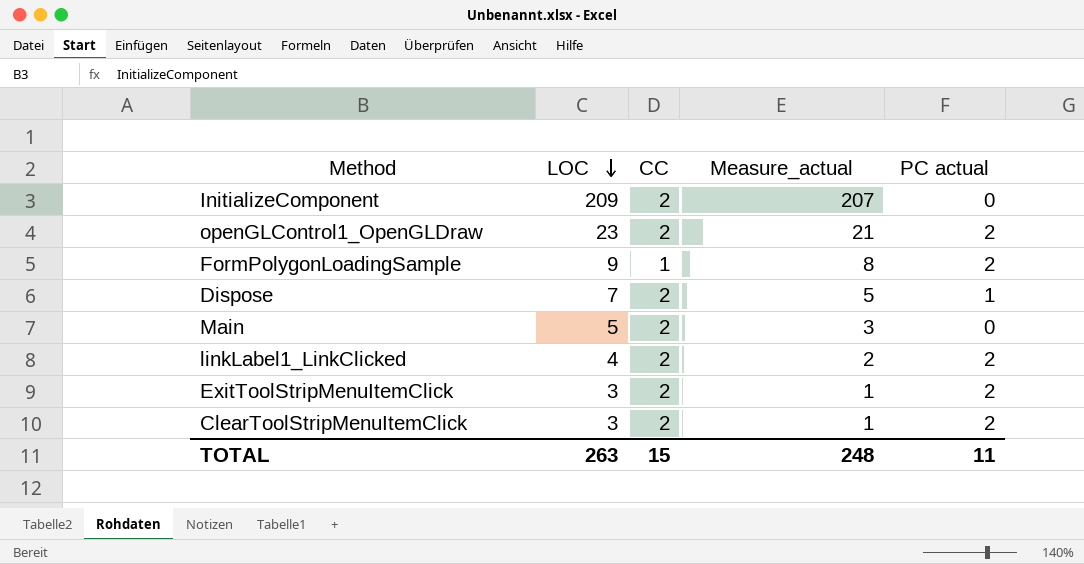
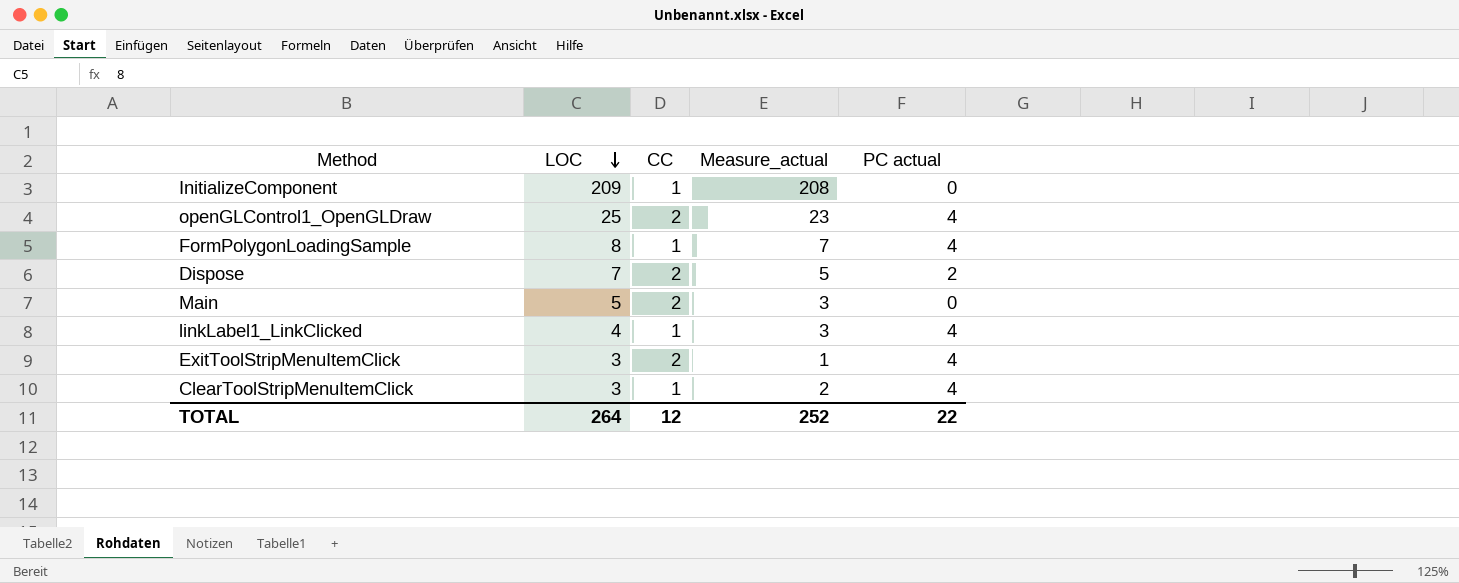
InitializeComponent | CC: 2 -> 1
InitializeComponent | Measure_actual: 207 -> 208
openGLControl1_OpenGLDraw | LOC: 23 -> 25
openGLControl1_OpenGLDraw | Measure_actual: 21 -> 23
openGLControl1_OpenGLDraw | PC actual: 2 -> 4
FormPolygonLoadingSample | LOC: 9 -> 8
FormPolygonLoadingSample | Measure_actual: 8 -> 7
FormPolygonLoadingSample | PC actual: 2 -> 4
Dispose | PC actual: 1 -> 2
linkLabel1_LinkClicked | CC: 2 -> 1
linkLabel1_LinkClicked | Measure_actual: 2 -> 3
linkLabel1_LinkClicked | PC actual: 2 -> 4
ExitToolStripMenuItemClick | PC actual: 2 -> 4
ClearToolStripMenuItemClick | CC: 2 -> 1
ClearToolStripMenuItemClick | Measure_actual: 1 -> 2
ClearToolStripMenuItemClick | PC actual: 2 -> 4
TOTAL | LOC: 263 -> 264
TOTAL | CC: 15 -> 12
TOTAL | Measure_actual: 248 -> 252
TOTAL | PC actual: 11 -> 22

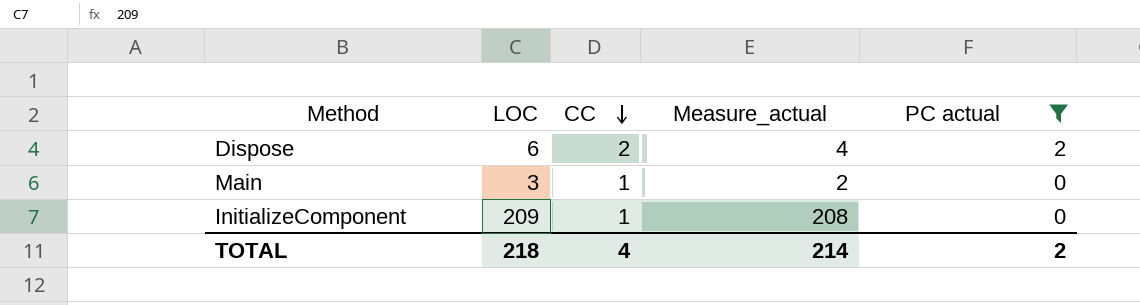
filter: none -> PC actual != 4
row order: LOC descending -> CC descending
Dispose | LOC: 7 -> 6
Dispose | Measure_actual: 5 -> 4
Main | LOC: 5 -> 3
Main | CC: 2 -> 1
Main | Measure_actual: 3 -> 2
TOTAL | LOC: 264 -> 218
TOTAL | CC: 12 -> 4
TOTAL | Measure_actual: 252 -> 214
TOTAL | PC actual: 22 -> 2

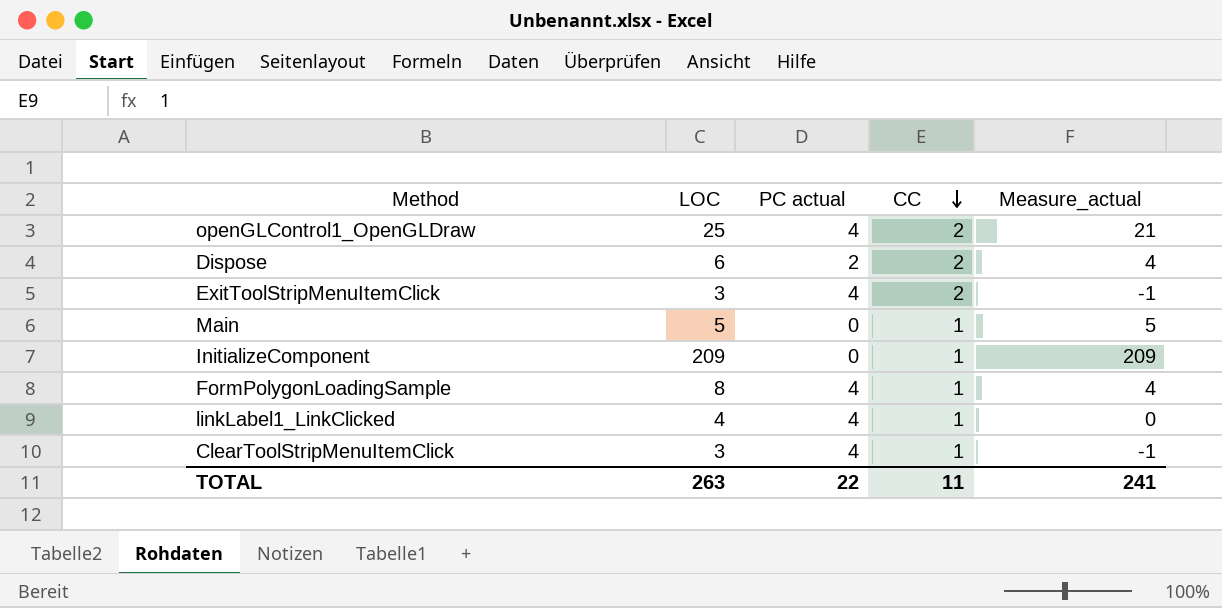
filter: PC actual != 4 -> none
column PC actual | position: 5 -> 3
column Measure_actual | formula: [LOC] - [CC] -> [LOC] - [PC actual]
Main | LOC: 3 -> 5
TOTAL | LOC: 218 -> 263
TOTAL | PC actual: 2 -> 22
TOTAL | CC: 4 -> 11
TOTAL | Measure_actual: 214 -> 241

